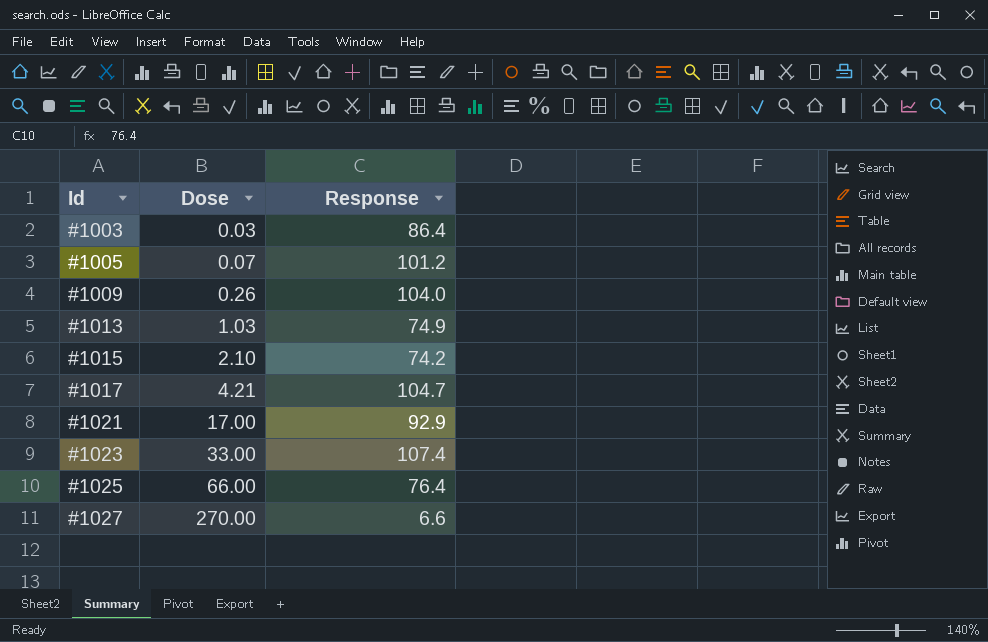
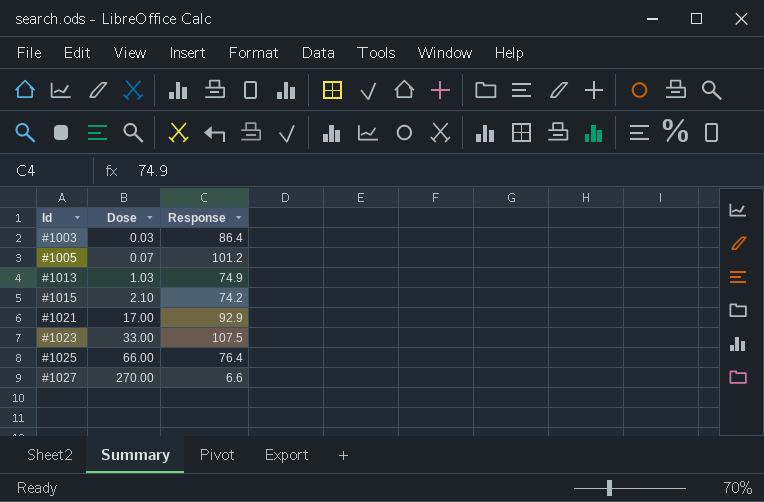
row #1009: 0.26 | 104.0 -> none
row #1017: 4.21 | 104.7 -> none
#1023 | Response: 107.4 -> 107.5

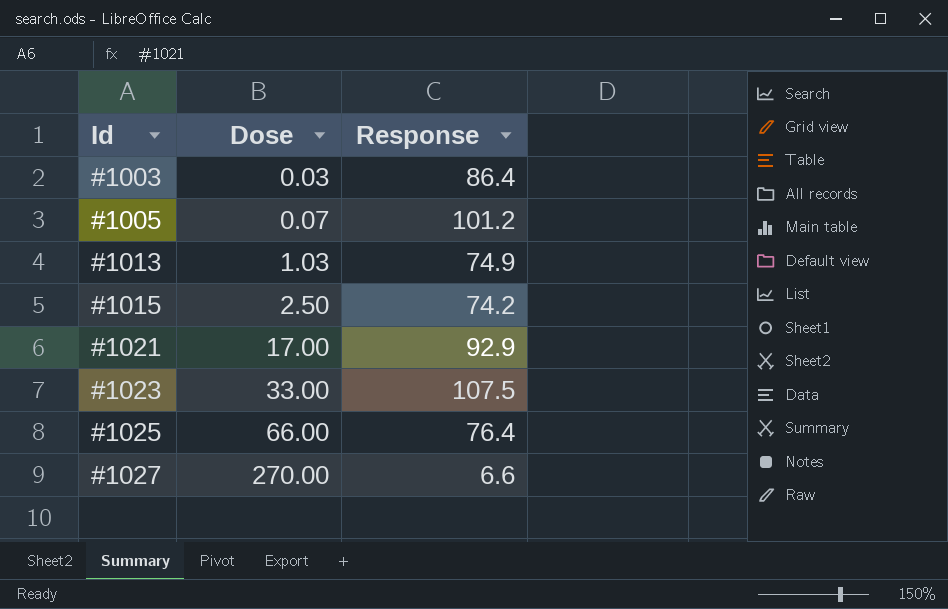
#1015 | Dose: 2.10 -> 2.50

